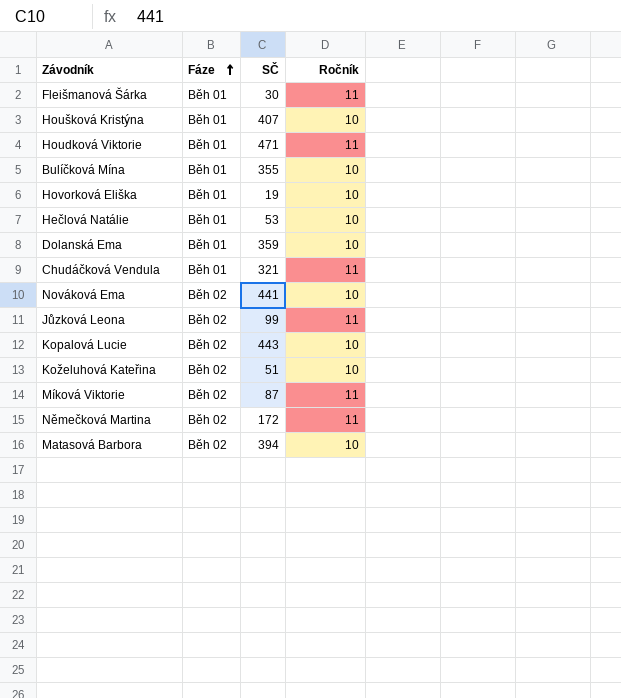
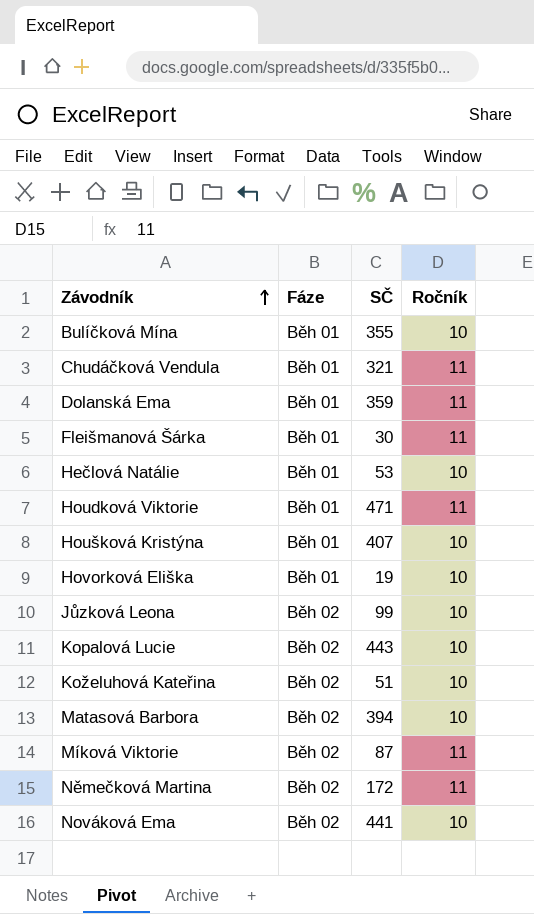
row order: Fáze ascending -> Závodník ascending
Dolanská Ema | Ročník: 10 -> 11
Jůzková Leona | Ročník: 11 -> 10

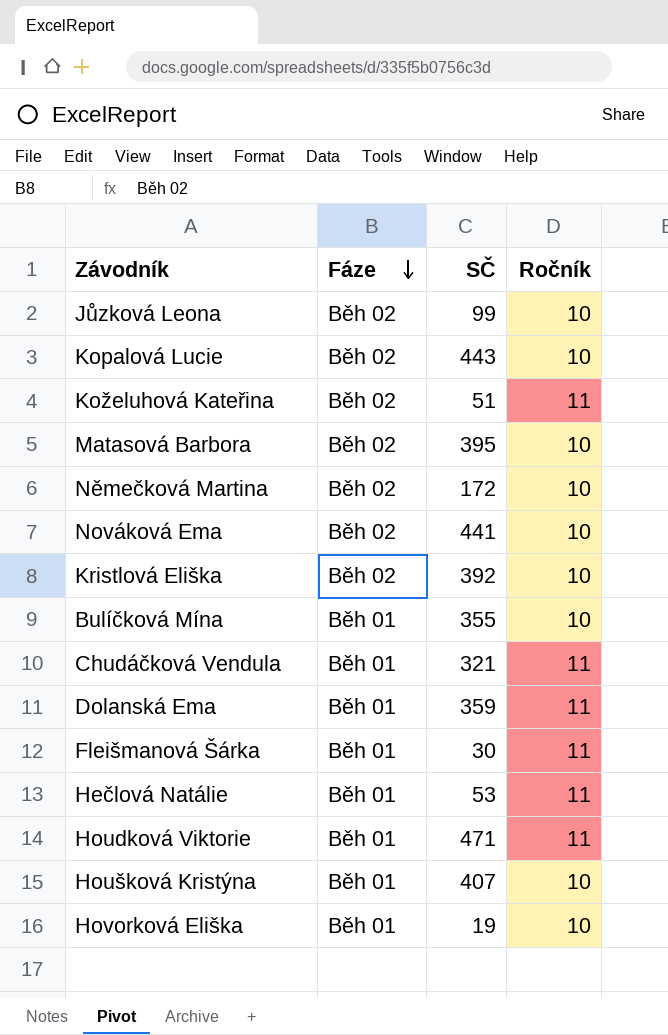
row order: Závodník ascending -> Fáze descending
row Míková Viktorie: Běh 02 | 87 | 11 -> none
Koželuhová Kateřina | Ročník: 10 -> 11
Matasová Barbora | SČ: 394 -> 395
Němečková Martina | Ročník: 11 -> 10
row Kristlová Eliška: none -> Běh 02 | 392 | 10
Hečlová Natálie | Ročník: 10 -> 11

